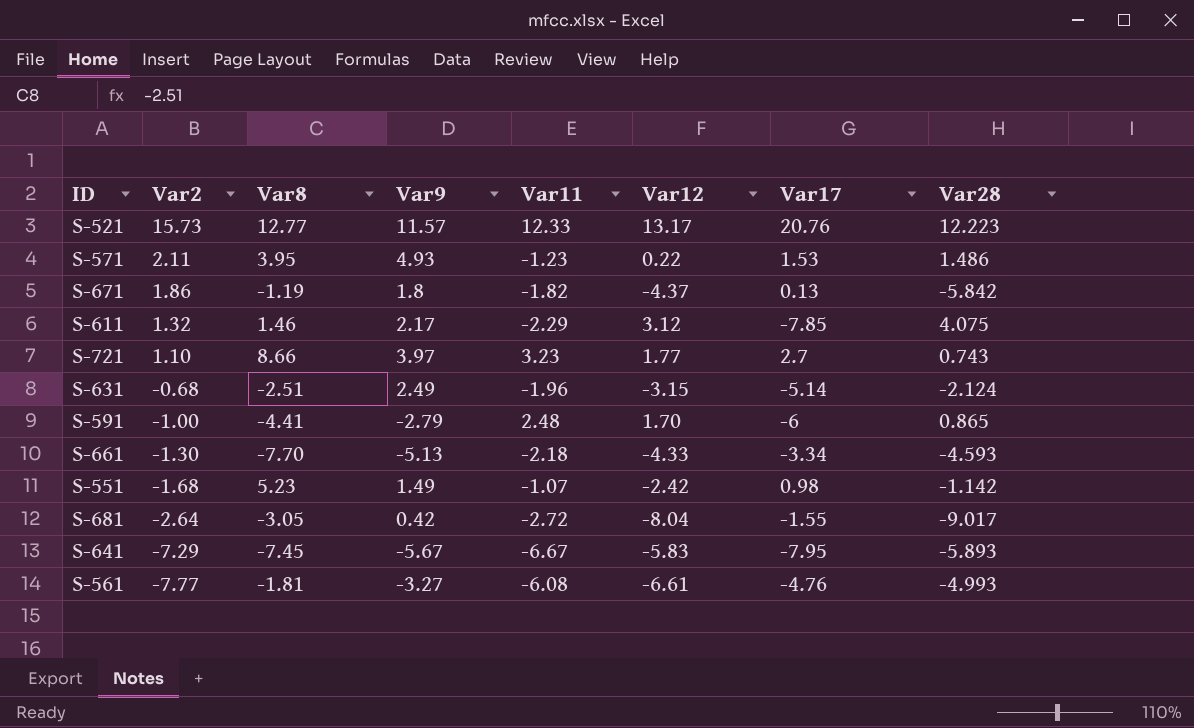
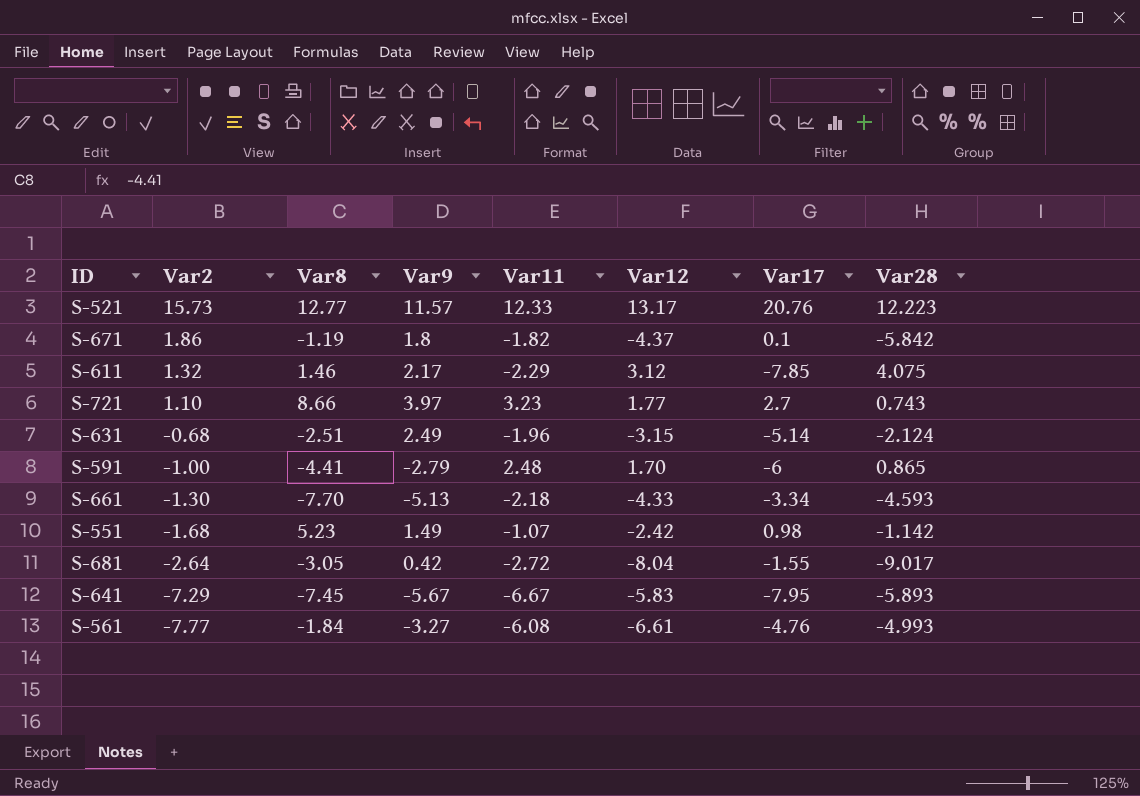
row S-571: 2.11 | 3.95 | 4.93 | -1.23 | 0.22 | 1.53 | 1.486 -> none
S-671 | Var17: 0.13 -> 0.1
S-561 | Var8: -1.81 -> -1.84

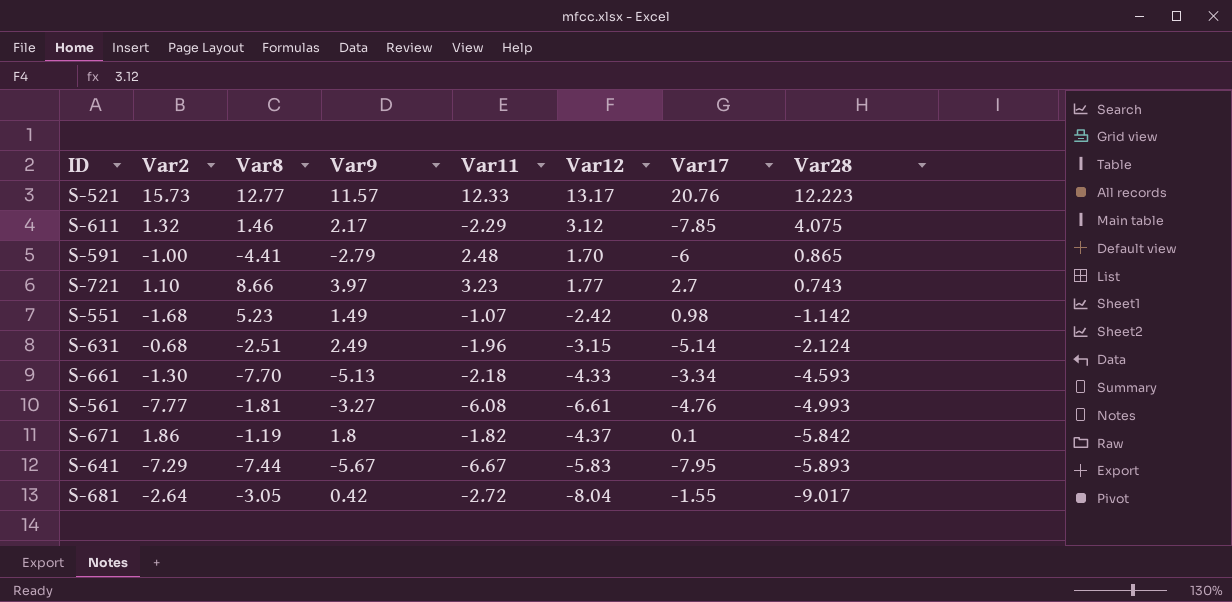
row order: Var2 descending -> Var28 descending
S-561 | Var8: -1.84 -> -1.81
S-641 | Var8: -7.45 -> -7.44

